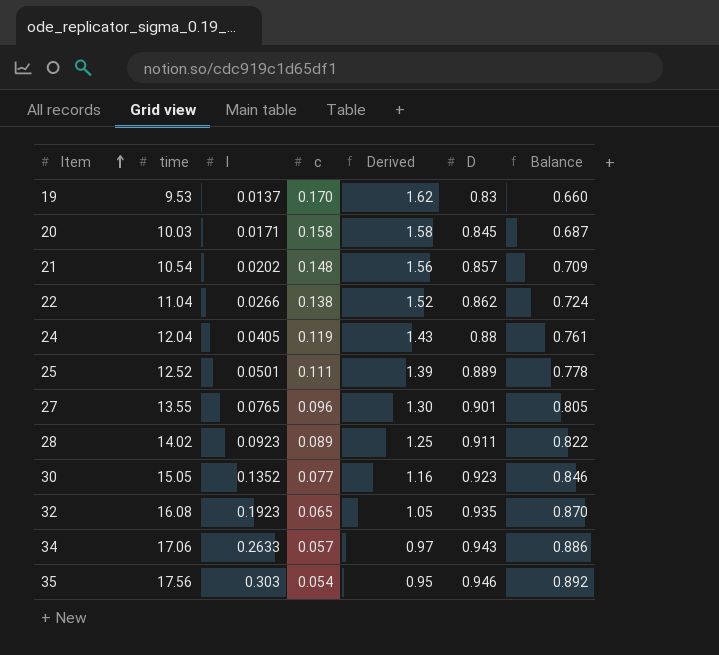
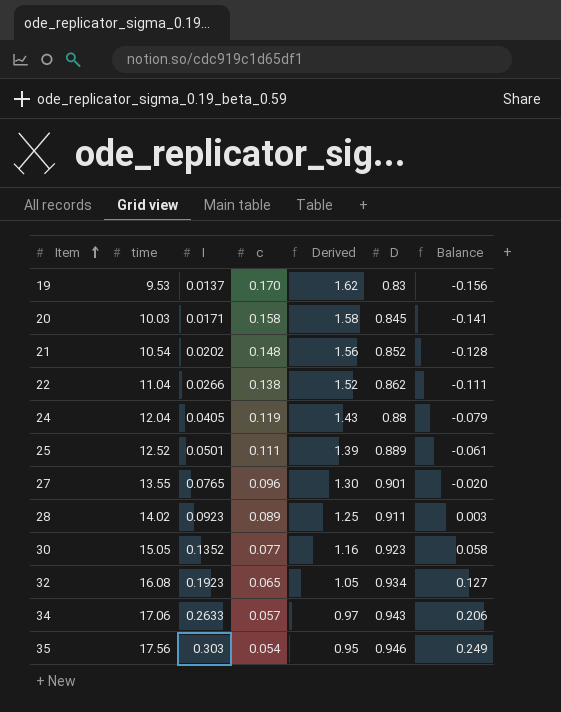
column Balance | formula: [D] - [c] -> [I] - [c]
21 | D: 0.857 -> 0.852
32 | D: 0.935 -> 0.934

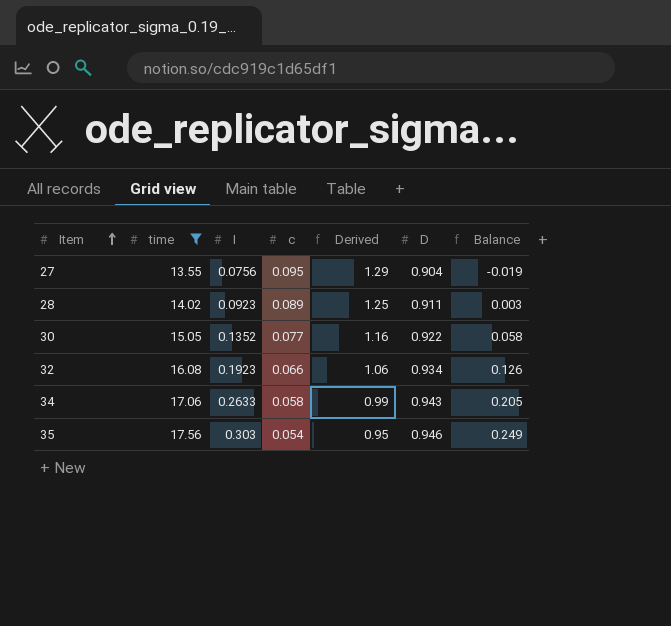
filter: none -> time >= 13.55
27 | I: 0.0765 -> 0.0756
27 | c: 0.096 -> 0.095
27 | Derived: 1.30 -> 1.29
27 | D: 0.901 -> 0.904
27 | Balance: -0.020 -> -0.019
30 | D: 0.923 -> 0.922
32 | c: 0.065 -> 0.066
32 | Derived: 1.05 -> 1.06
32 | Balance: 0.127 -> 0.126
34 | c: 0.057 -> 0.058
34 | Derived: 0.97 -> 0.99
34 | Balance: 0.206 -> 0.205

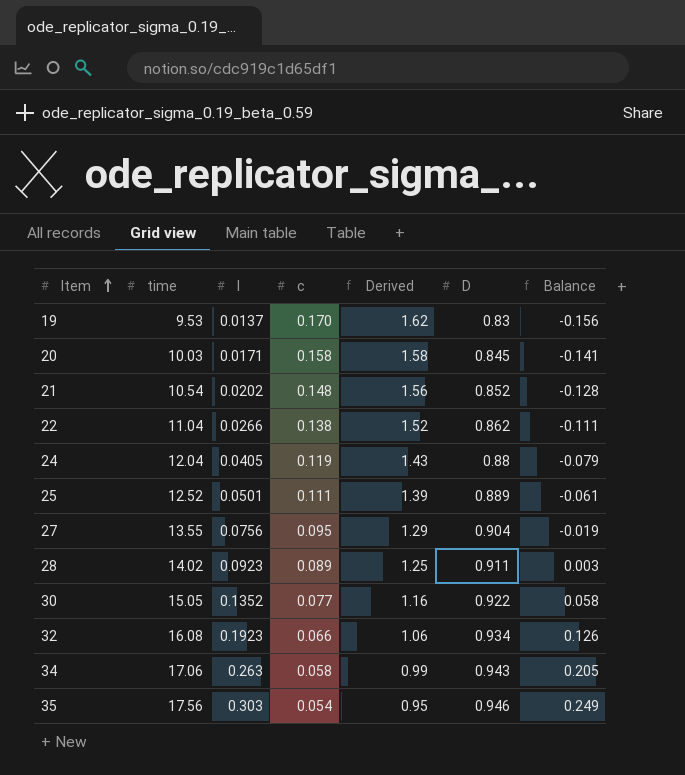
filter: time >= 13.55 -> none
34 | I: 0.2633 -> 0.263

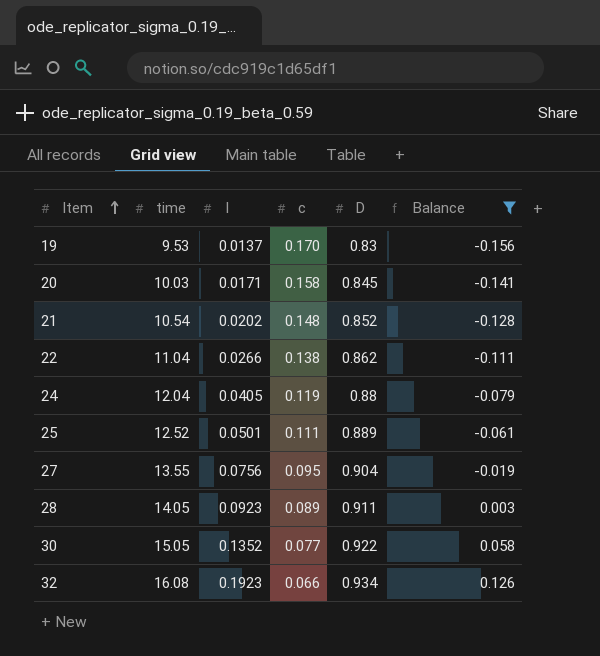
filter: none -> Balance <= 0.126
column Derived | formula: [time] * [c] -> none
28 | time: 14.02 -> 14.05

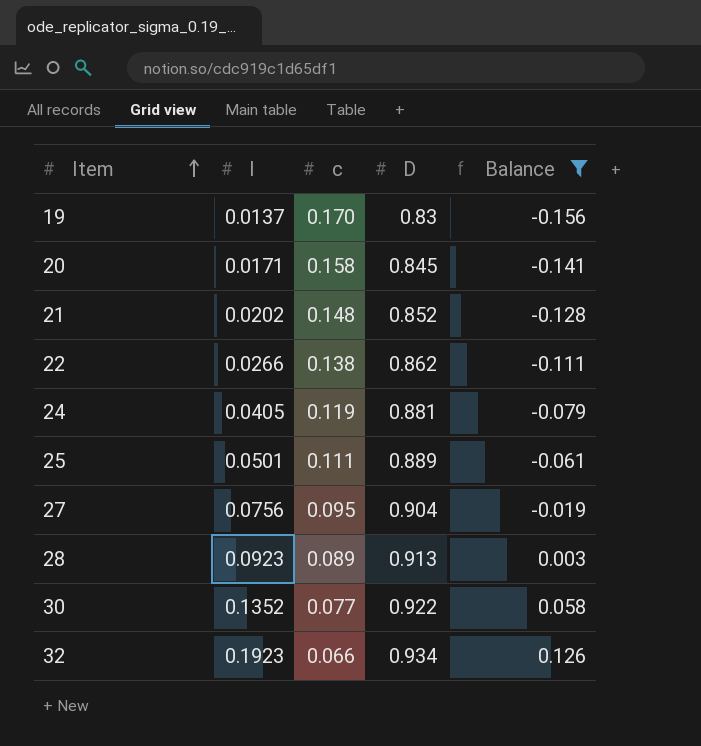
column time | position: 2 -> none
24 | D: 0.88 -> 0.881
28 | D: 0.911 -> 0.913

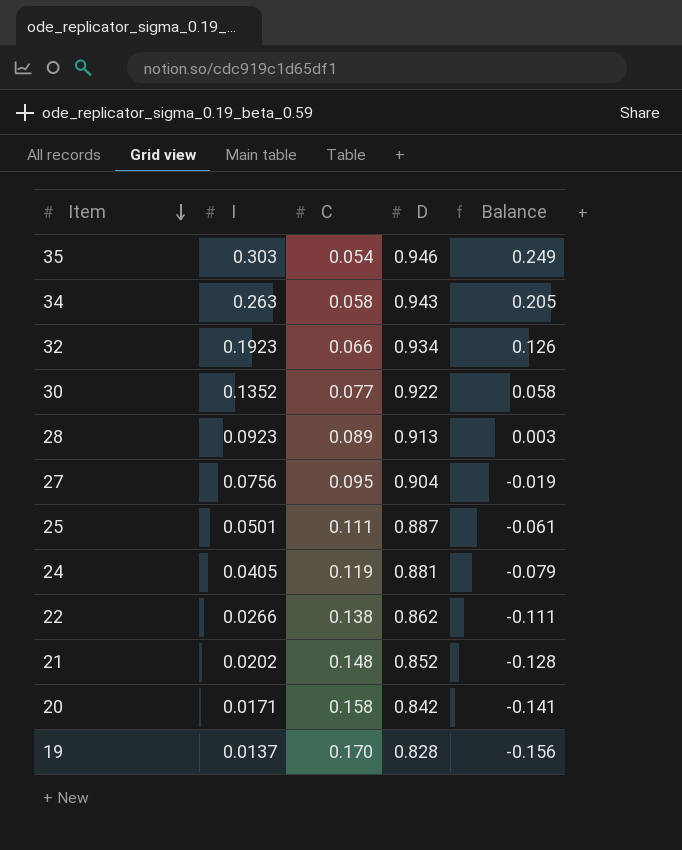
filter: Balance <= 0.126 -> none
row order: Item ascending -> Item descending
column name: c -> C
25 | D: 0.889 -> 0.887
20 | D: 0.845 -> 0.842
19 | D: 0.83 -> 0.828

